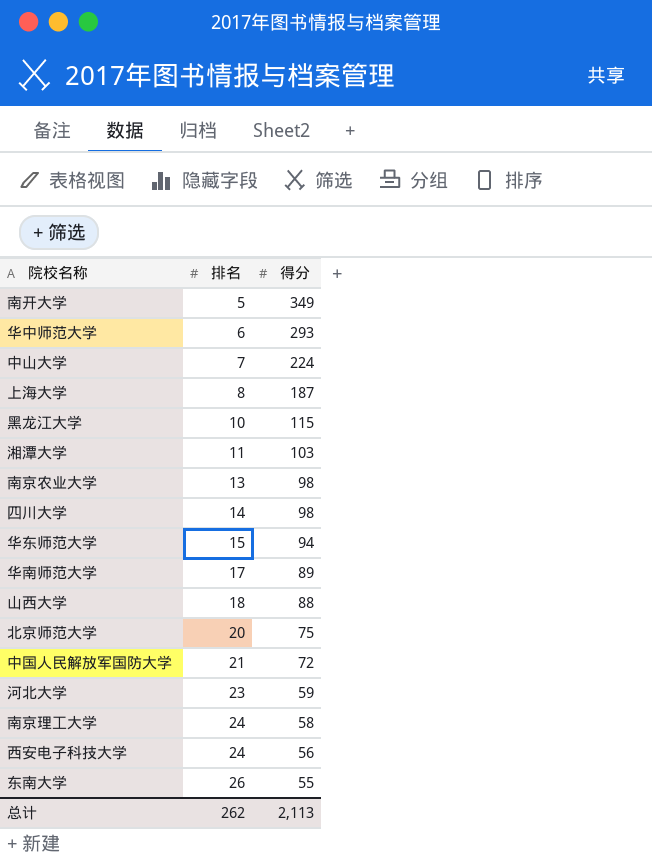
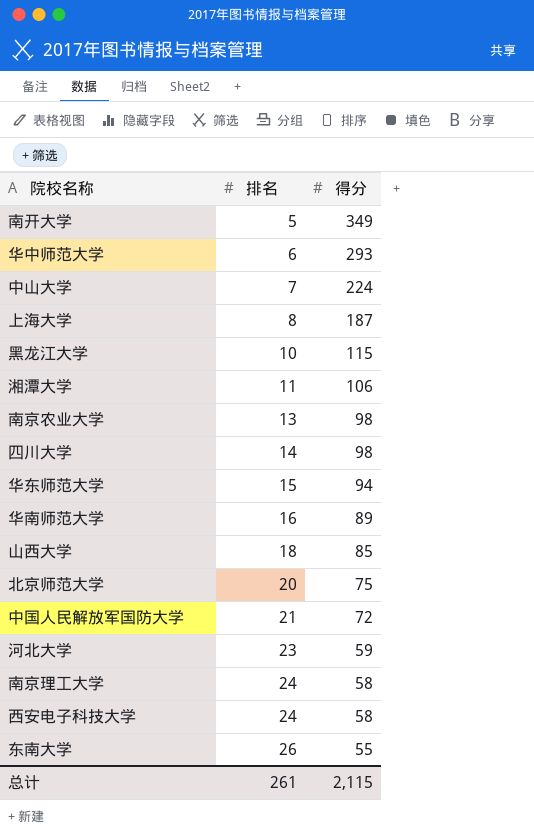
湘潭大学 | 得分: 103 -> 106
华南师范大学 | 排名: 17 -> 16
山西大学 | 得分: 88 -> 85
西安电子科技大学 | 得分: 56 -> 58
总计 | 排名: 262 -> 261
总计 | 得分: 2,113 -> 2,115

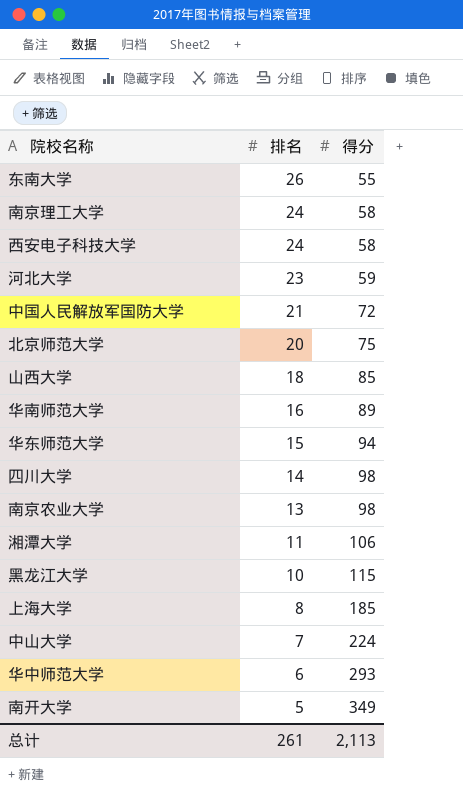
row order: 排名 ascending -> 排名 descending
上海大学 | 得分: 187 -> 185
总计 | 得分: 2,115 -> 2,113

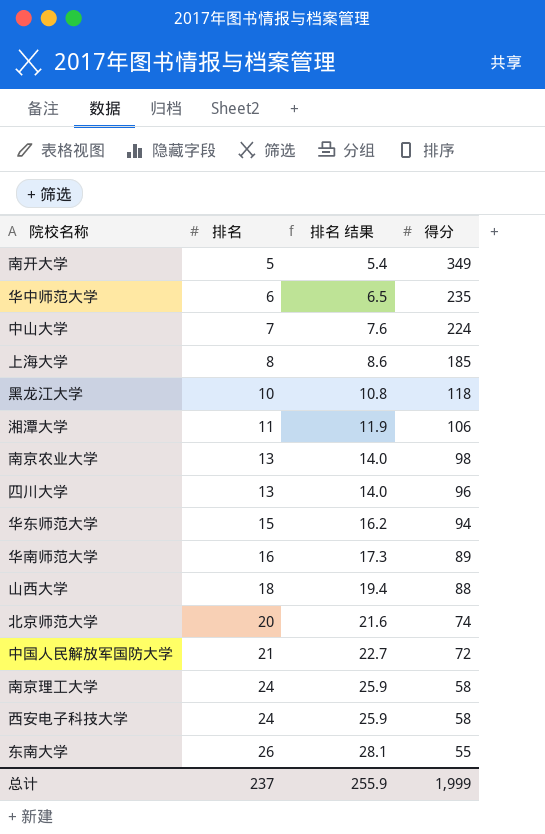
row order: 排名 descending -> 排名 ascending
column 排名 结果 | formula: none -> [排名] * 1.08
row 河北大学: 23 | 59 -> none
华中师范大学 | 得分: 293 -> 235
黑龙江大学 | 得分: 115 -> 118
四川大学 | 排名: 14 -> 13
四川大学 | 得分: 98 -> 96
山西大学 | 得分: 85 -> 88
北京师范大学 | 得分: 75 -> 74
总计 | 排名: 261 -> 237
总计 | 得分: 2,113 -> 1,999

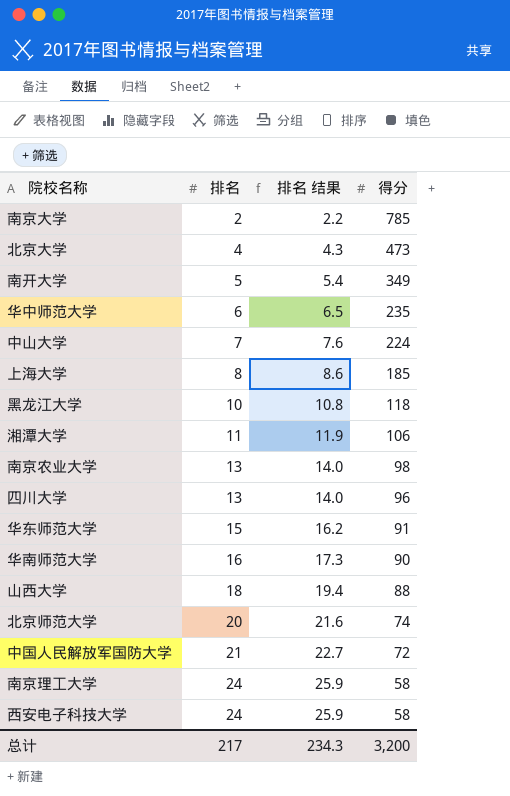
row 东南大学: 26 | 28.1 | 55 -> none
row 南京大学: none -> 2 | 2.2 | 785
row 北京大学: none -> 4 | 4.3 | 473
华东师范大学 | 得分: 94 -> 91
华南师范大学 | 得分: 89 -> 90
总计 | 排名: 237 -> 217
总计 | 排名 结果: 255.9 -> 234.3
总计 | 得分: 1,999 -> 3,200

